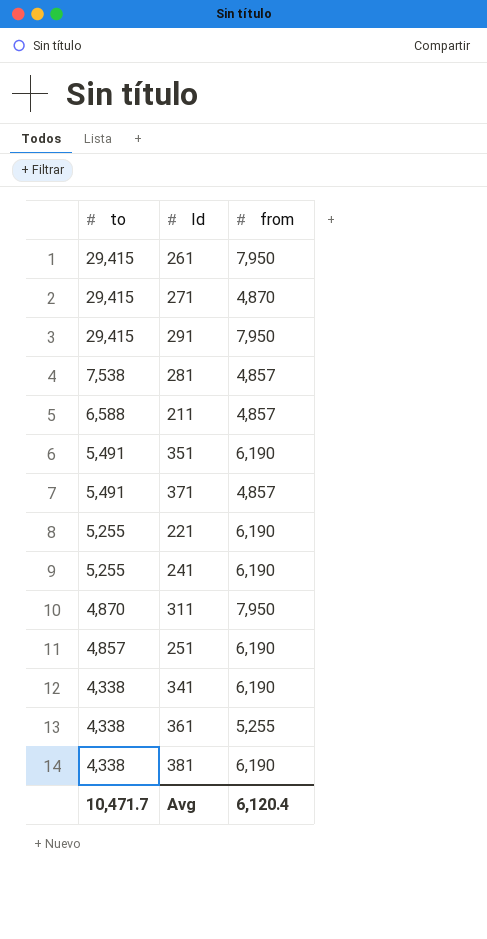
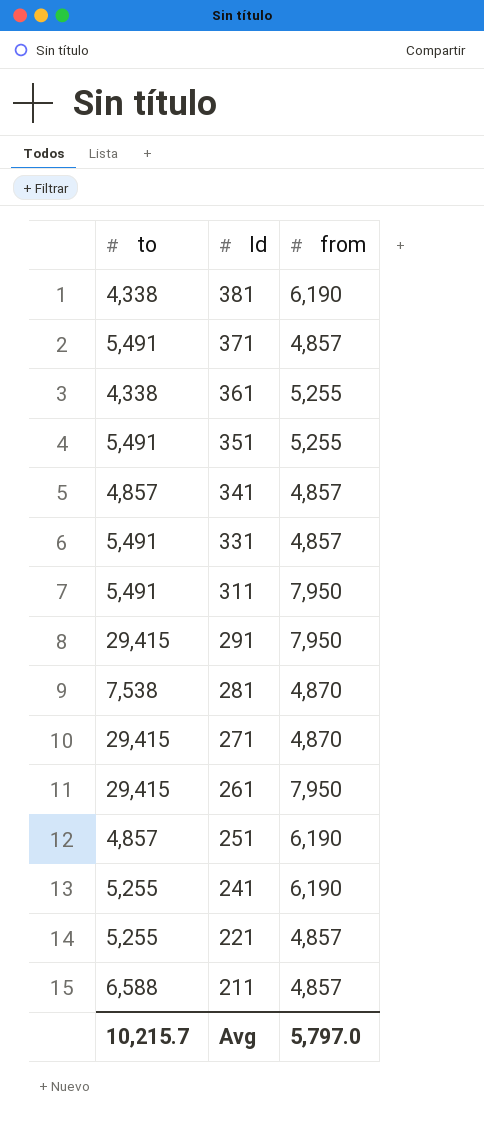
row order: to descending -> Id descending
351 | from: 6,190 -> 5,255
341 | to: 4,338 -> 4,857
341 | from: 6,190 -> 4,857
row 331: none -> 5,491 | 4,857
311 | to: 4,870 -> 5,491
281 | from: 4,857 -> 4,870
221 | from: 6,190 -> 4,857
Avg | to: 10,471.7 -> 10,215.7
Avg | from: 6,120.4 -> 5,797.0

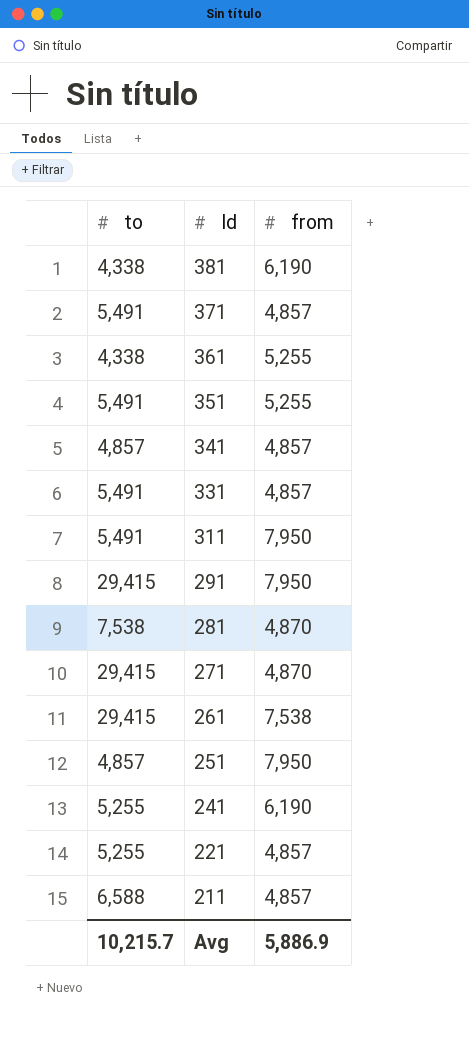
261 | from: 7,950 -> 7,538
251 | from: 6,190 -> 7,950
Avg | from: 5,797.0 -> 5,886.9

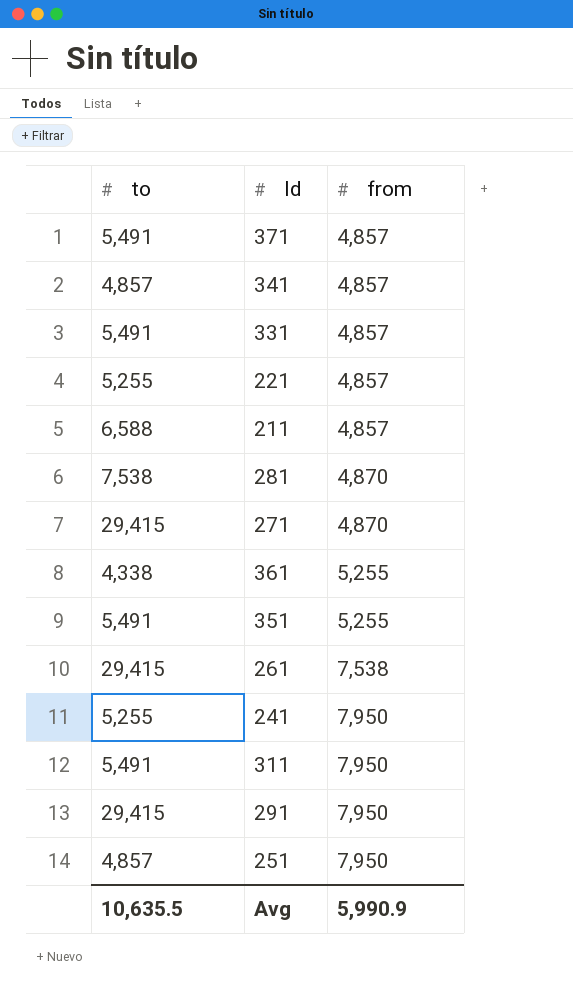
row order: Id descending -> from ascending
row 381: 4,338 | 6,190 -> none
241 | from: 6,190 -> 7,950
Avg | to: 10,215.7 -> 10,635.5
Avg | from: 5,886.9 -> 5,990.9

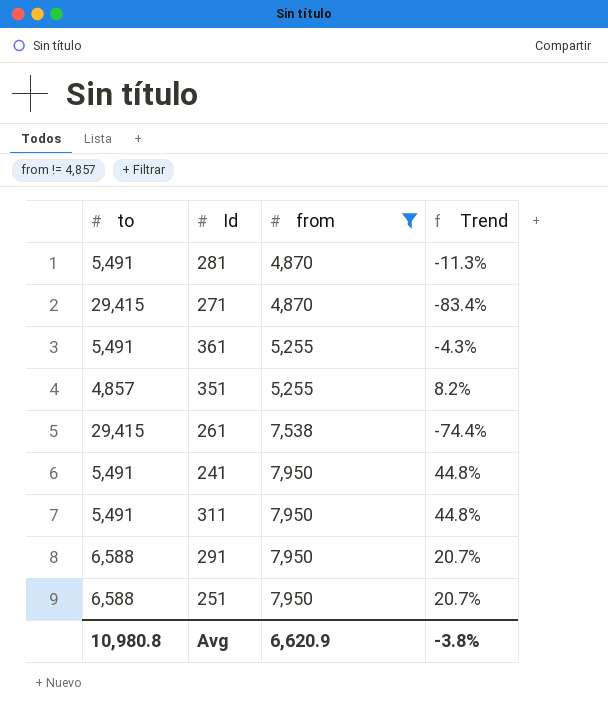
filter: none -> from != 4,857
column Trend | formula: none -> ([from] - [to]) / [to]
281 | to: 7,538 -> 5,491
361 | to: 4,338 -> 5,491
351 | to: 5,491 -> 4,857
241 | to: 5,255 -> 5,491
291 | to: 29,415 -> 6,588
251 | to: 4,857 -> 6,588
Avg | to: 10,635.5 -> 10,980.8
Avg | from: 5,990.9 -> 6,620.9

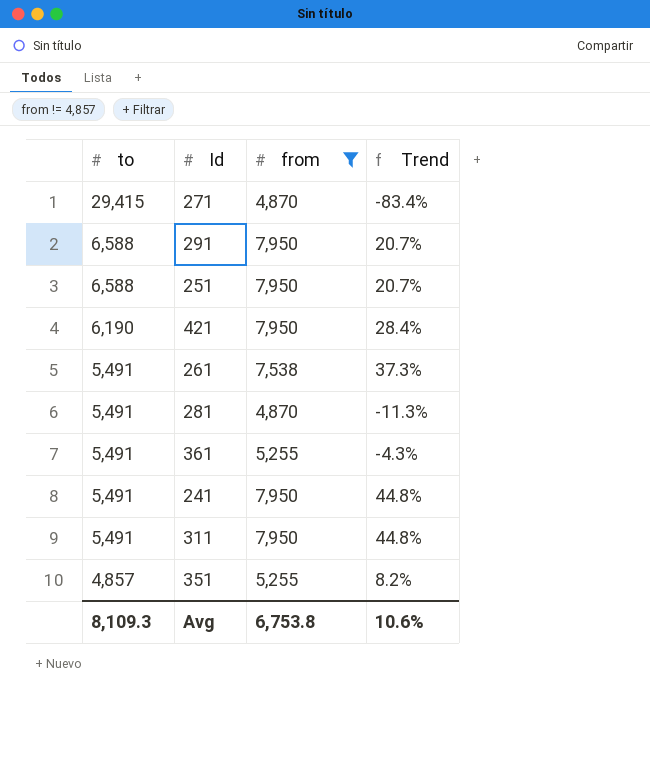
row order: from ascending -> to descending
row 421: none -> 6,190 | 7,950 | 28.4%
261 | to: 29,415 -> 5,491
261 | Trend: -74.4% -> 37.3%
Avg | to: 10,980.8 -> 8,109.3
Avg | from: 6,620.9 -> 6,753.8
Avg | Trend: -3.8% -> 10.6%

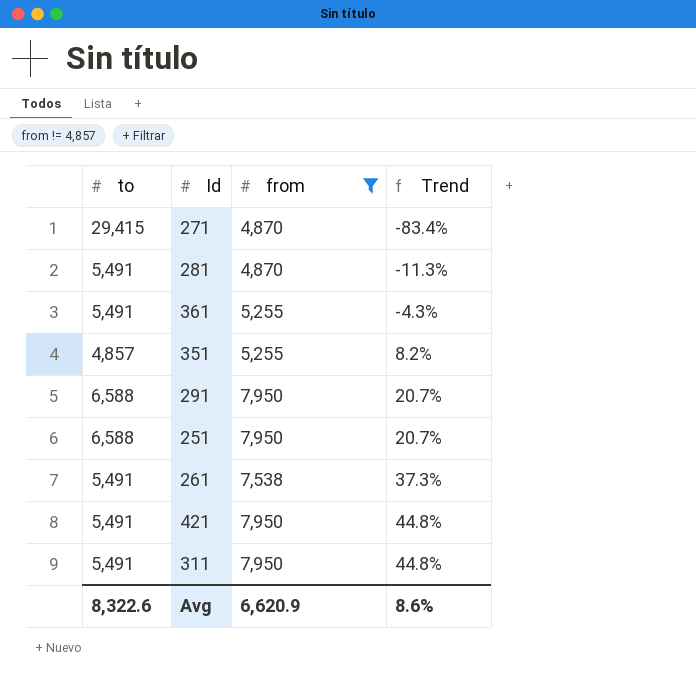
row order: to descending -> Trend ascending
row 241: 5,491 | 7,950 | 44.8% -> none
421 | to: 6,190 -> 5,491
421 | Trend: 28.4% -> 44.8%
Avg | to: 8,109.3 -> 8,322.6
Avg | from: 6,753.8 -> 6,620.9
Avg | Trend: 10.6% -> 8.6%

